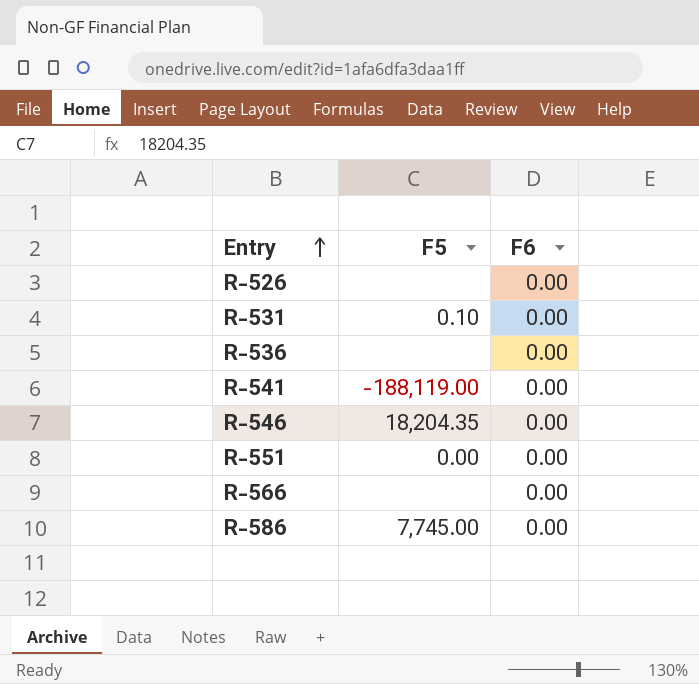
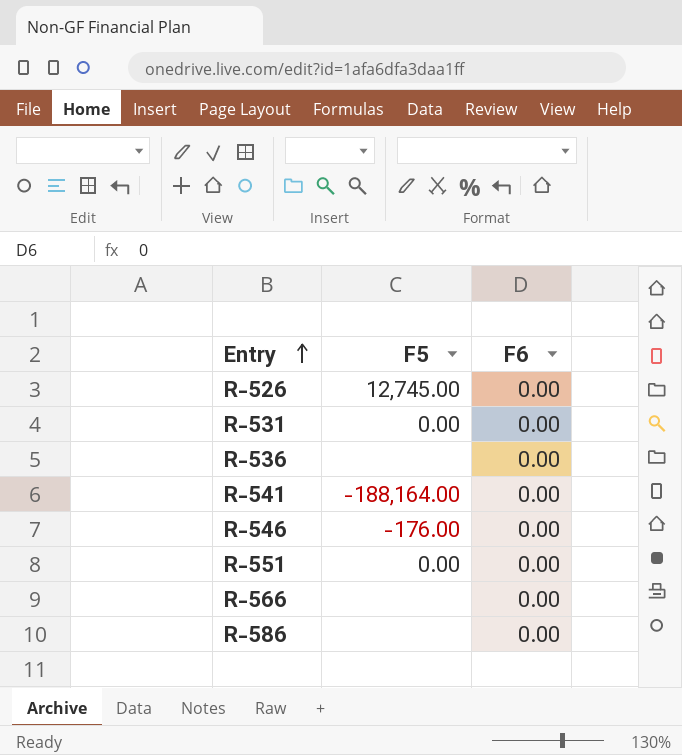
R-526 | F5: none -> 12,745.00
R-531 | F5: 0.10 -> 0.00
R-541 | F5: -188,119.00 -> -188,164.00
R-546 | F5: 18,204.35 -> -176.00
R-586 | F5: 7,745.00 -> none

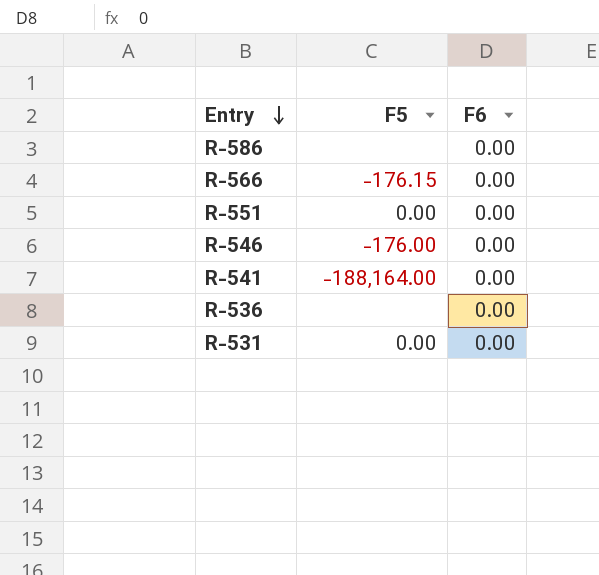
row order: Entry ascending -> Entry descending
row R-526: 12,745.00 | 0.00 -> none
R-566 | F5: none -> -176.15

